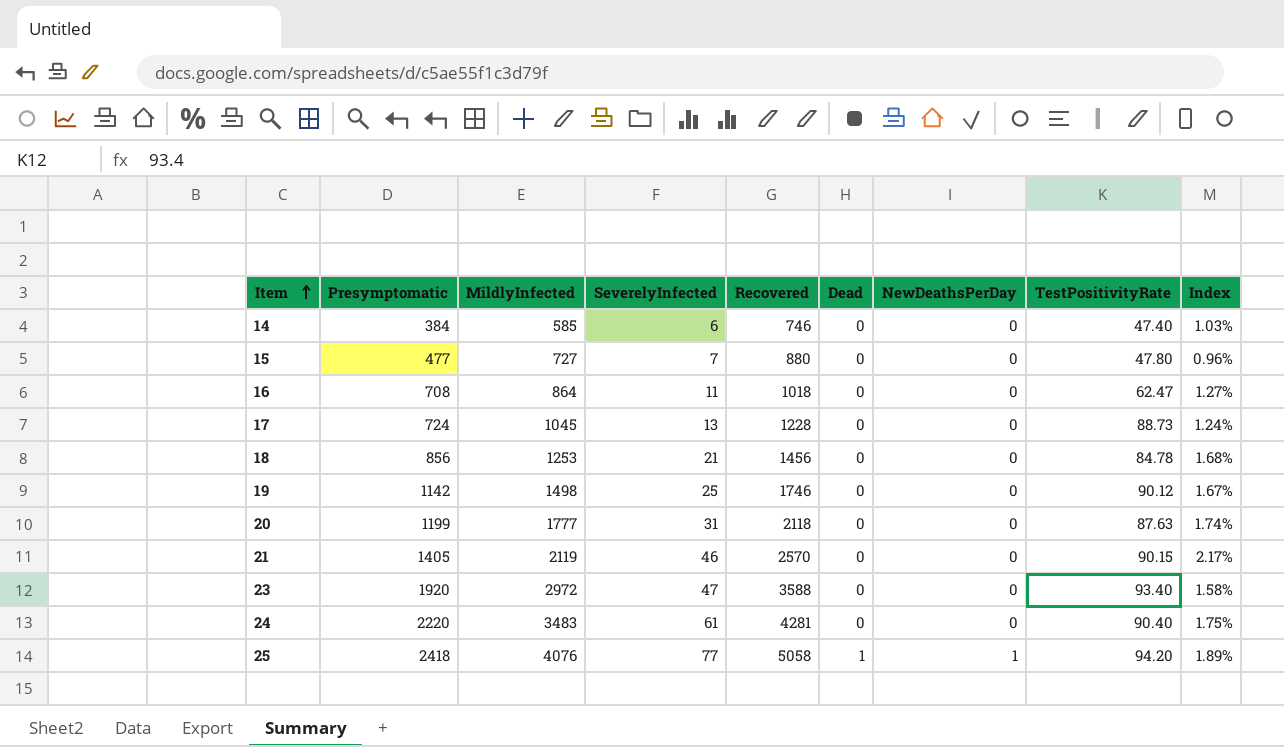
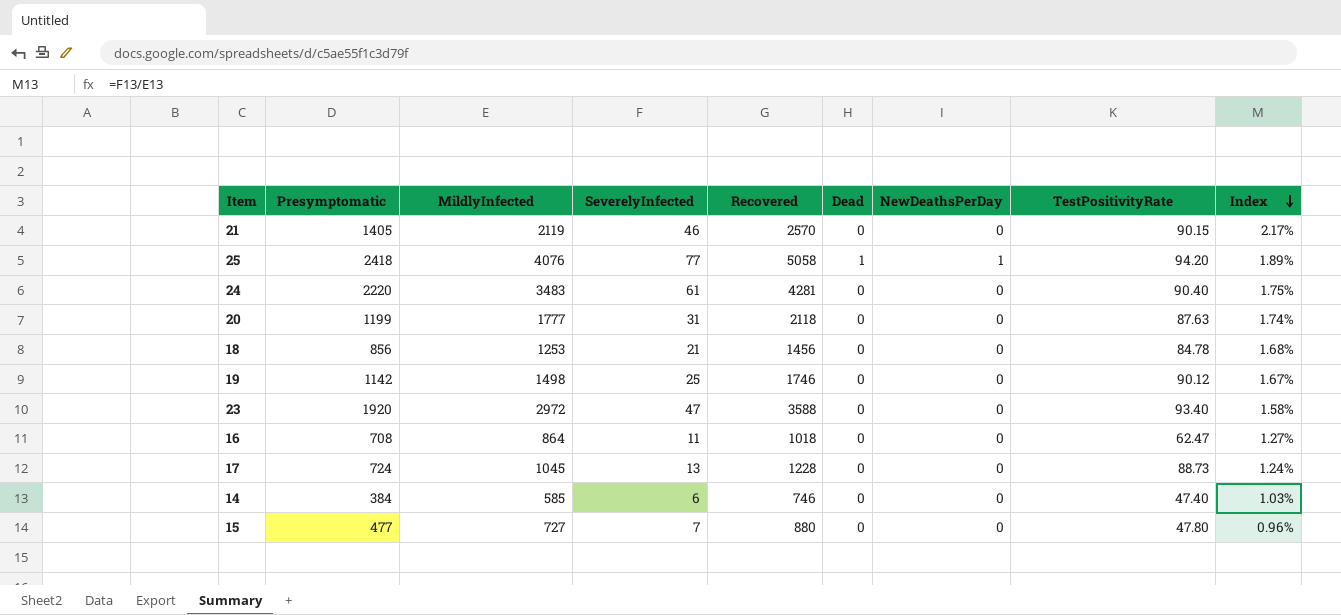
row order: Item ascending -> Index descending

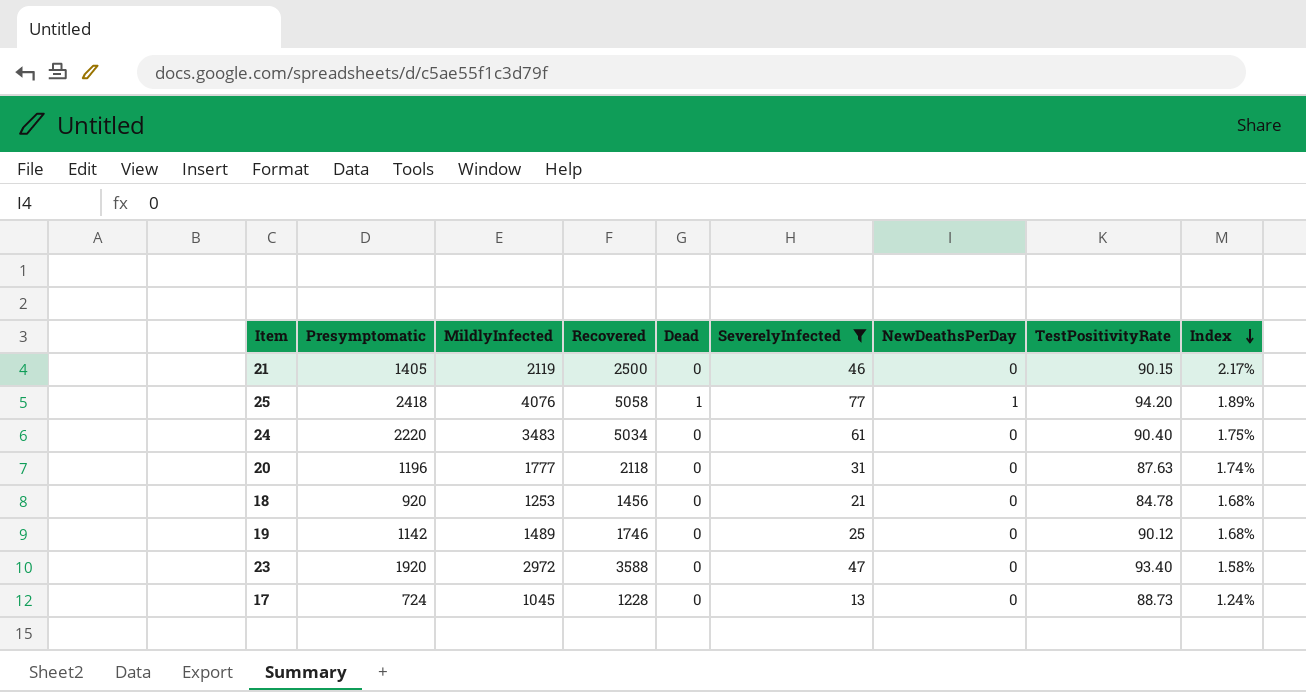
filter: none -> SeverelyInfected >= 13
column SeverelyInfected | position: 4 -> 6
21 | Recovered: 2570 -> 2500
24 | Recovered: 4281 -> 5034
20 | Presymptomatic: 1199 -> 1196
18 | Presymptomatic: 856 -> 920
19 | MildlyInfected: 1498 -> 1489
19 | Index: 1.67% -> 1.68%

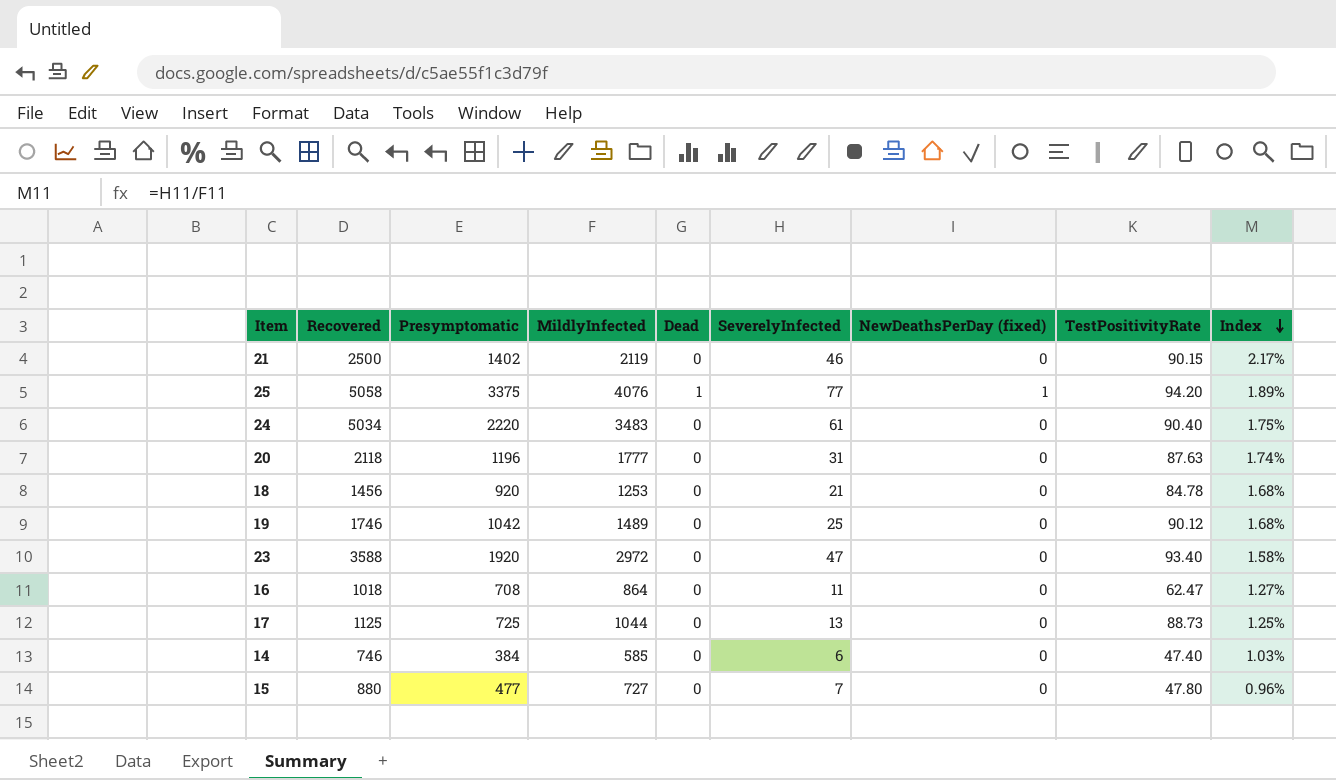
filter: SeverelyInfected >= 13 -> none
column Recovered | position: 4 -> 2
column name: NewDeathsPerDay -> NewDeathsPerDay (fixed)
21 | Presymptomatic: 1405 -> 1402
25 | Presymptomatic: 2418 -> 3375
19 | Presymptomatic: 1142 -> 1042
17 | Recovered: 1228 -> 1125
17 | Presymptomatic: 724 -> 725
17 | MildlyInfected: 1045 -> 1044
17 | Index: 1.24% -> 1.25%

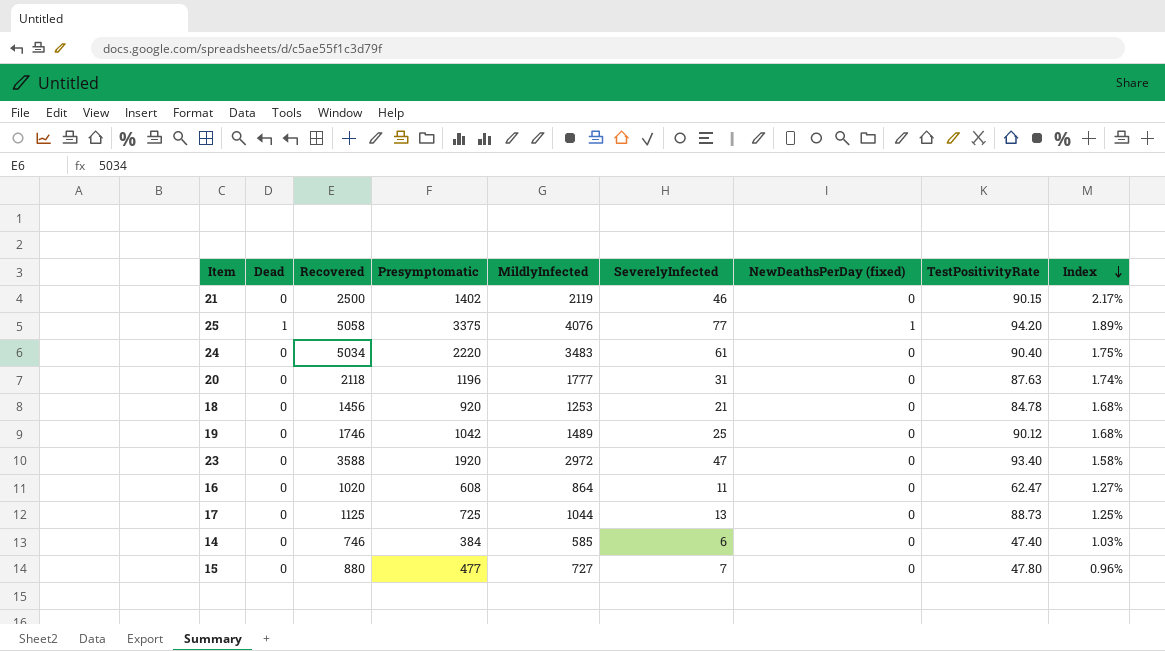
column Dead | position: 5 -> 2
16 | Recovered: 1018 -> 1020
16 | Presymptomatic: 708 -> 608

